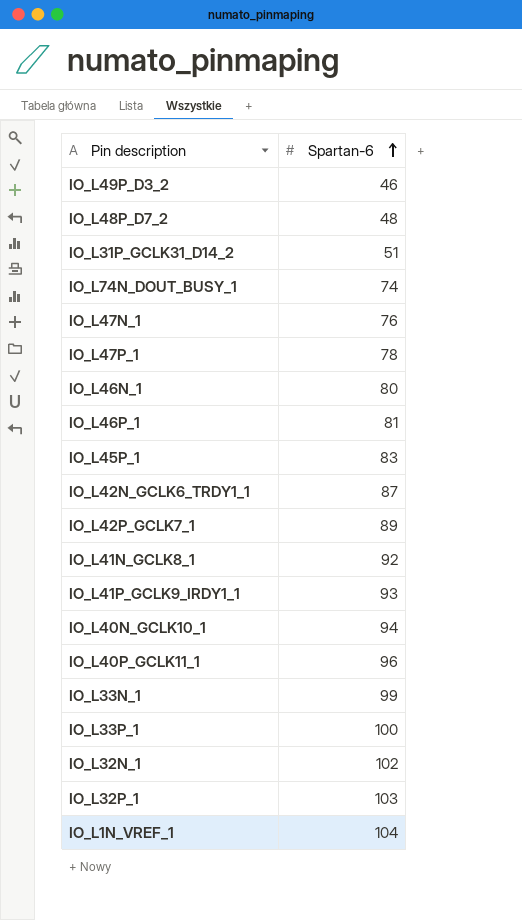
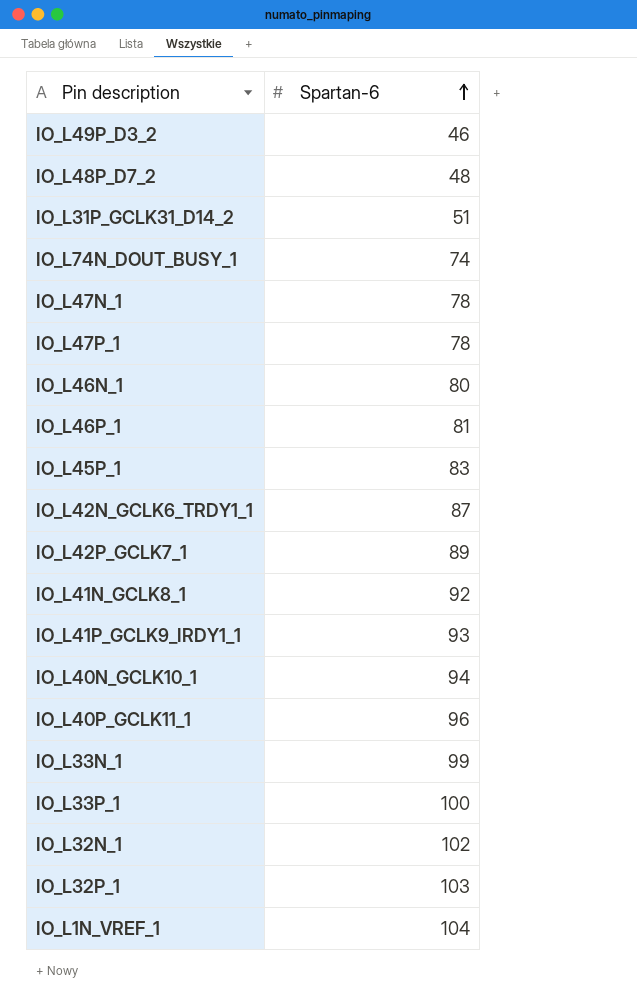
IO_L47N_1 | Spartan-6: 76 -> 78

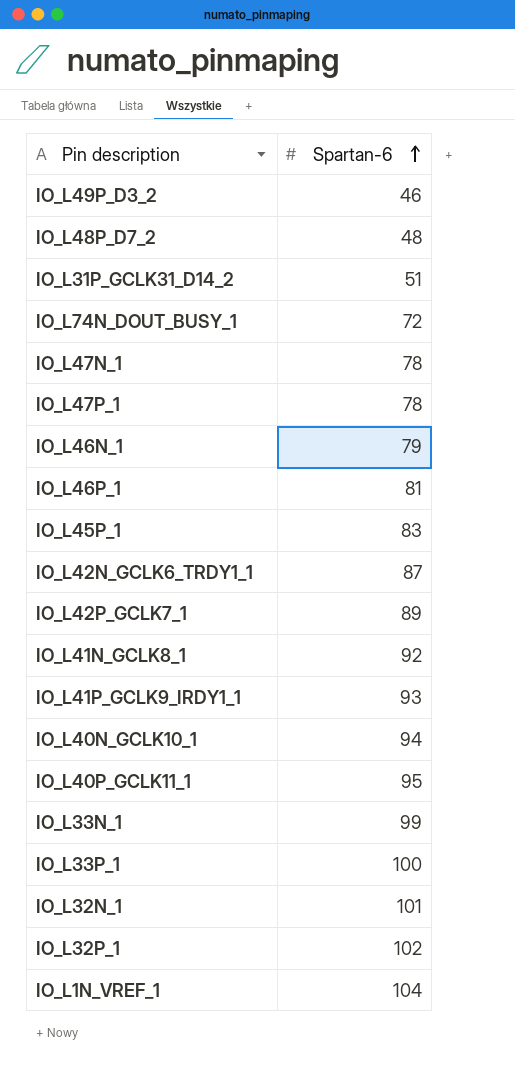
IO_L74N_DOUT_BUSY_1 | Spartan-6: 74 -> 72
IO_L46N_1 | Spartan-6: 80 -> 79
IO_L40P_GCLK11_1 | Spartan-6: 96 -> 95
IO_L32N_1 | Spartan-6: 102 -> 101
IO_L32P_1 | Spartan-6: 103 -> 102

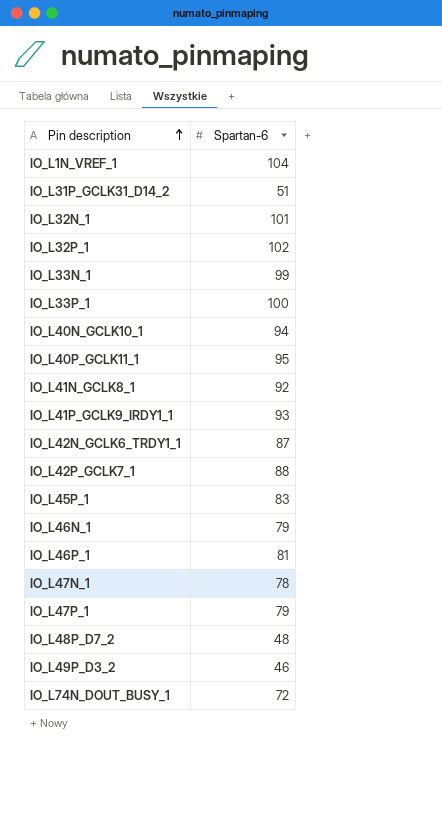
row order: Spartan-6 ascending -> Pin description ascending
IO_L42P_GCLK7_1 | Spartan-6: 89 -> 88
IO_L47P_1 | Spartan-6: 78 -> 79

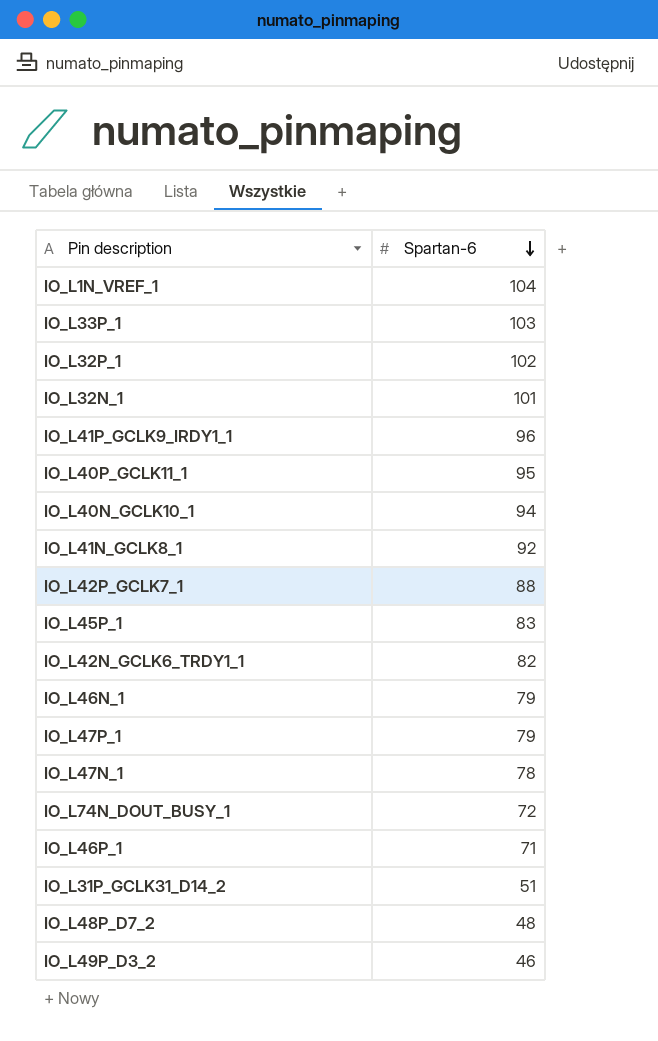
row order: Pin description ascending -> Spartan-6 descending
row IO_L33N_1: 99 -> none
IO_L33P_1 | Spartan-6: 100 -> 103
IO_L41P_GCLK9_IRDY1_1 | Spartan-6: 93 -> 96
IO_L42N_GCLK6_TRDY1_1 | Spartan-6: 87 -> 82
IO_L46P_1 | Spartan-6: 81 -> 71

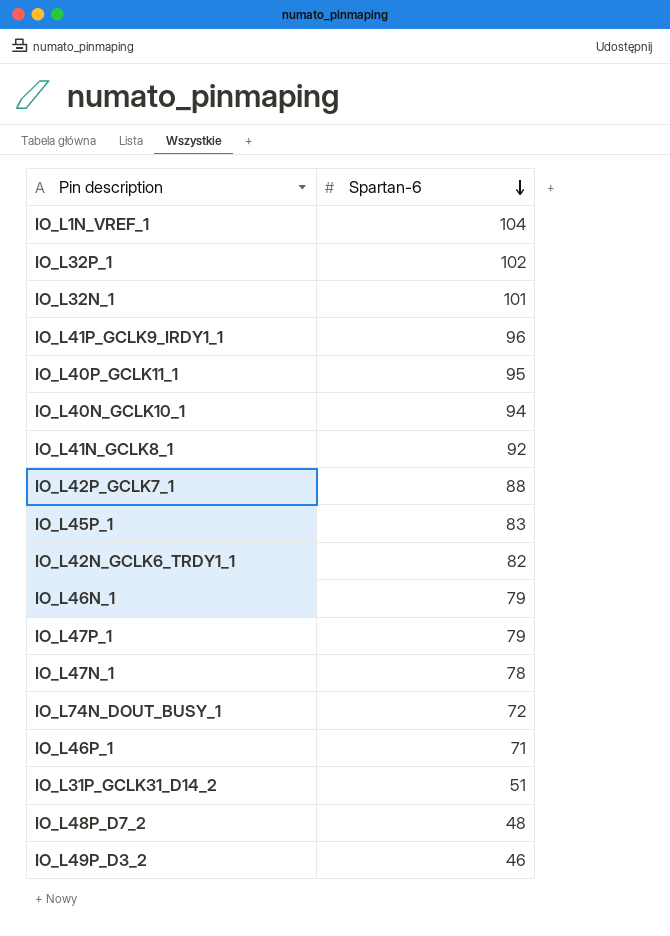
row IO_L33P_1: 103 -> none

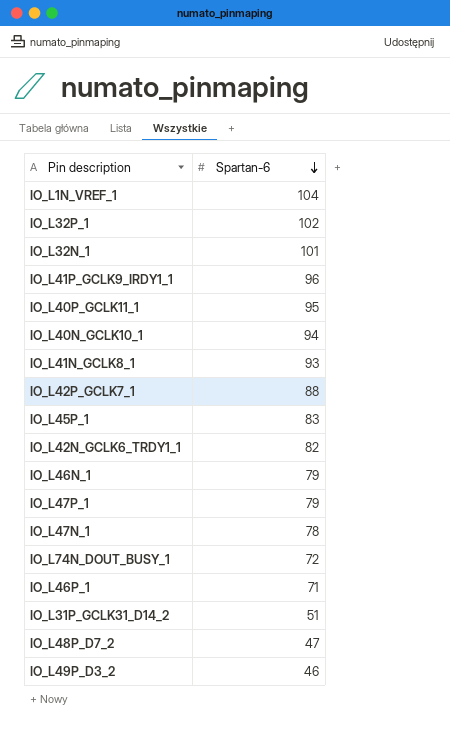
IO_L41N_GCLK8_1 | Spartan-6: 92 -> 93
IO_L48P_D7_2 | Spartan-6: 48 -> 47

